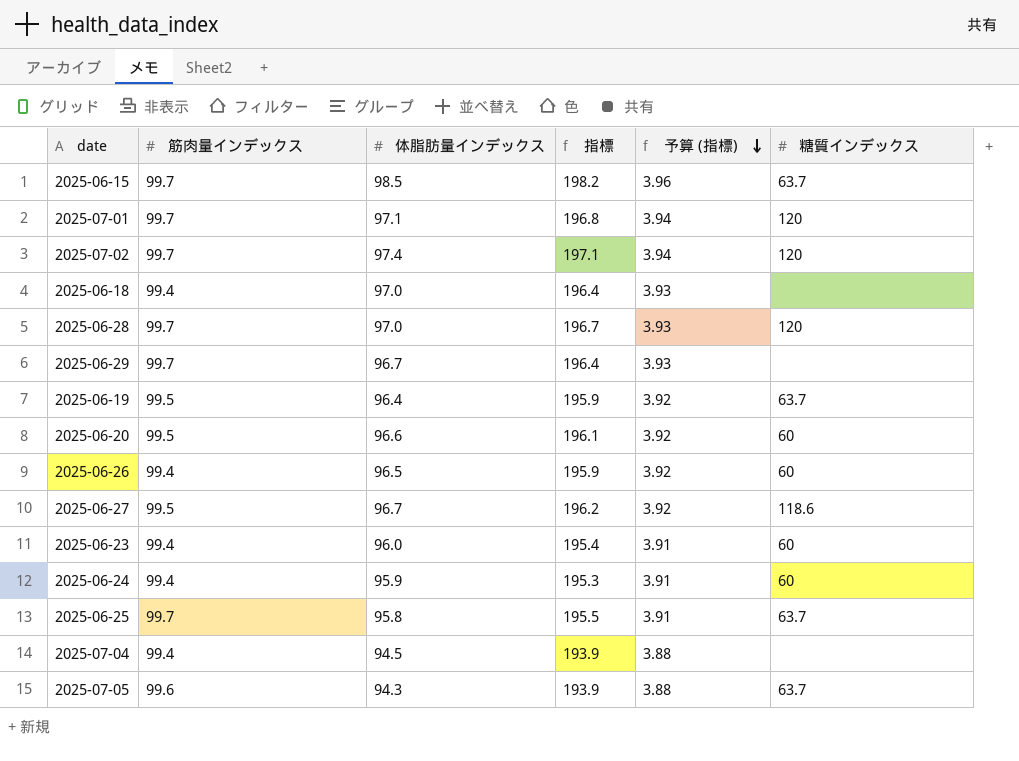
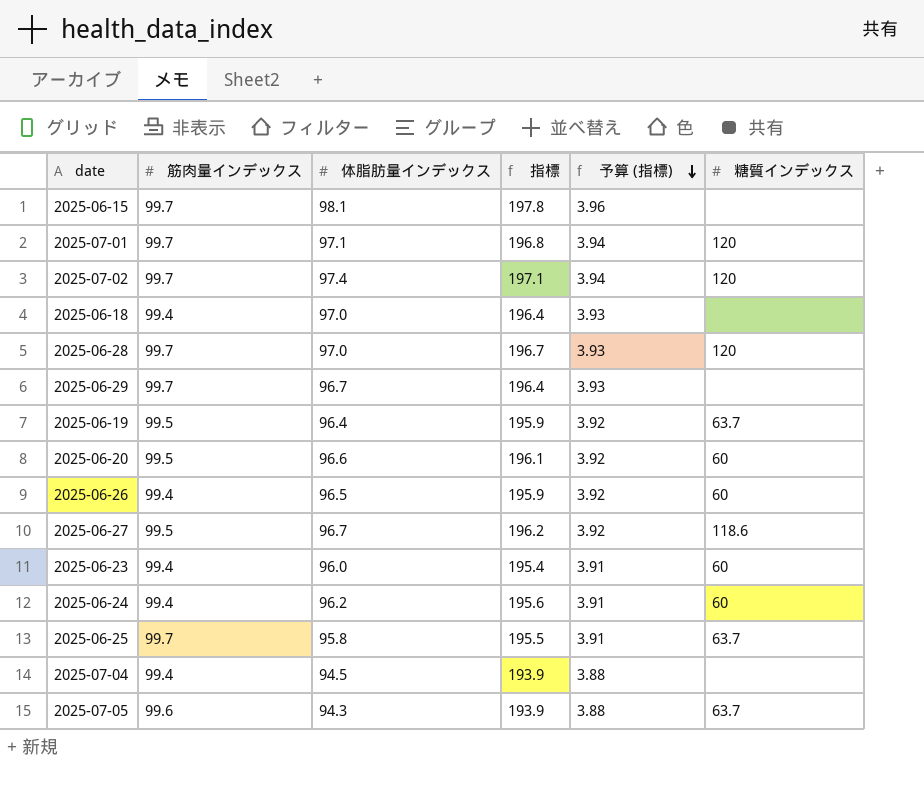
2025-06-15 | 体脂肪量インデックス: 98.5 -> 98.1
2025-06-15 | 指標: 198.2 -> 197.8
2025-06-15 | 糖質インデックス: 63.7 -> none
2025-06-24 | 体脂肪量インデックス: 95.9 -> 96.2
2025-06-24 | 指標: 195.3 -> 195.6

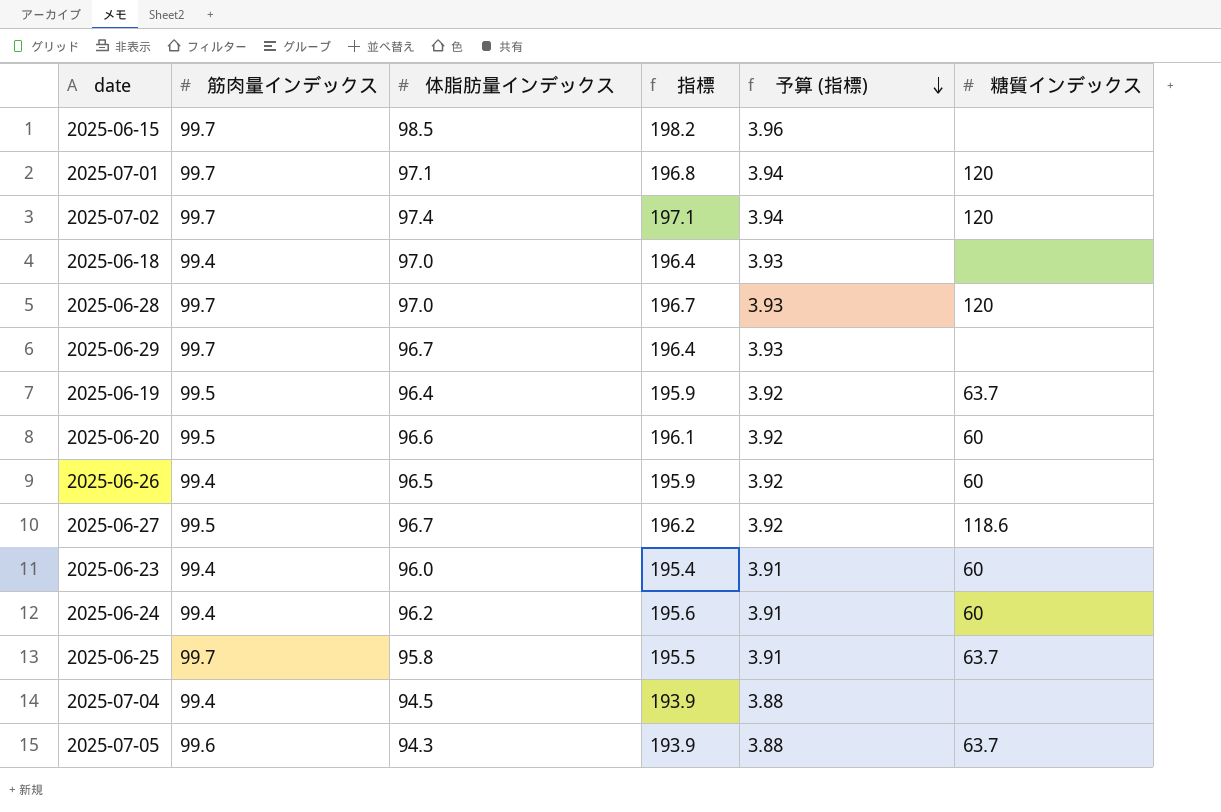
2025-06-15 | 体脂肪量インデックス: 98.1 -> 98.5
2025-06-15 | 指標: 197.8 -> 198.2

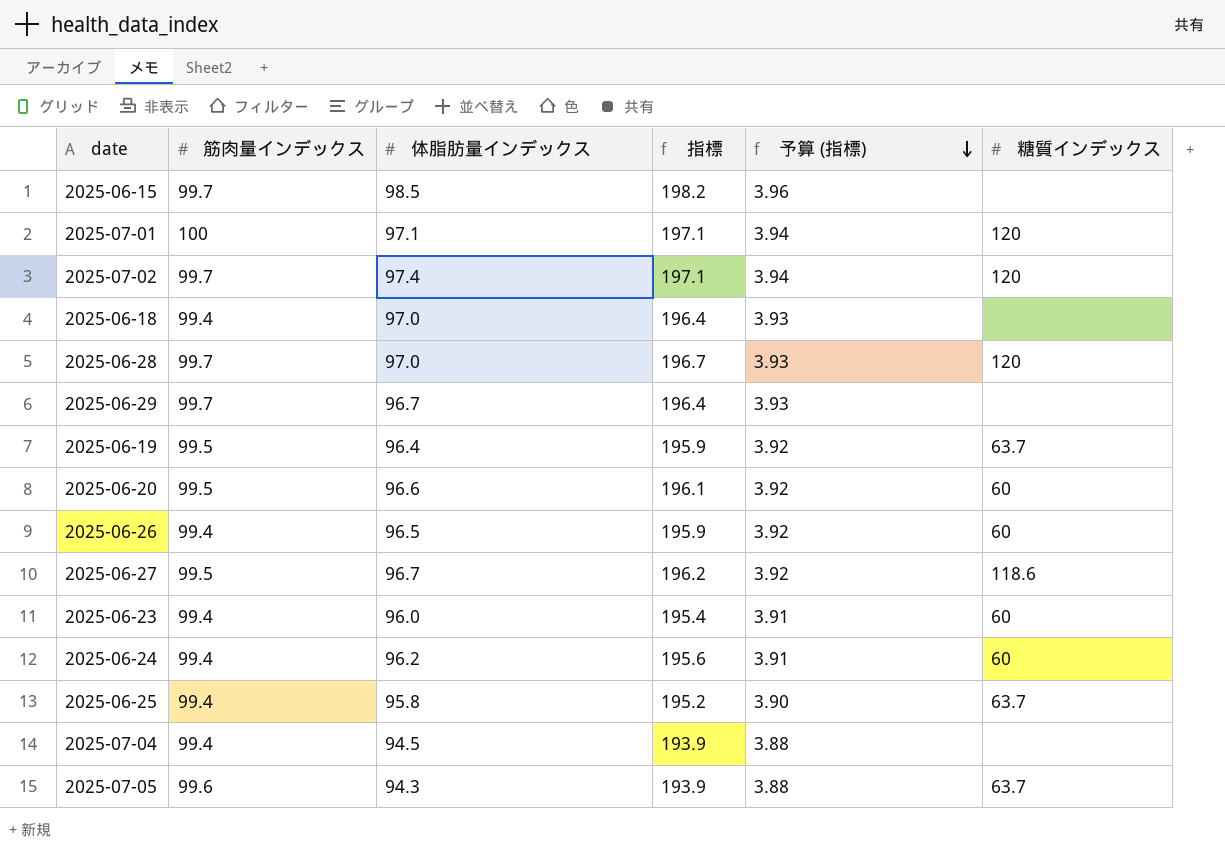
2025-07-01 | 筋肉量インデックス: 99.7 -> 100
2025-07-01 | 指標: 196.8 -> 197.1
2025-06-25 | 筋肉量インデックス: 99.7 -> 99.4
2025-06-25 | 指標: 195.5 -> 195.2
2025-06-25 | 予算 (指標): 3.91 -> 3.90

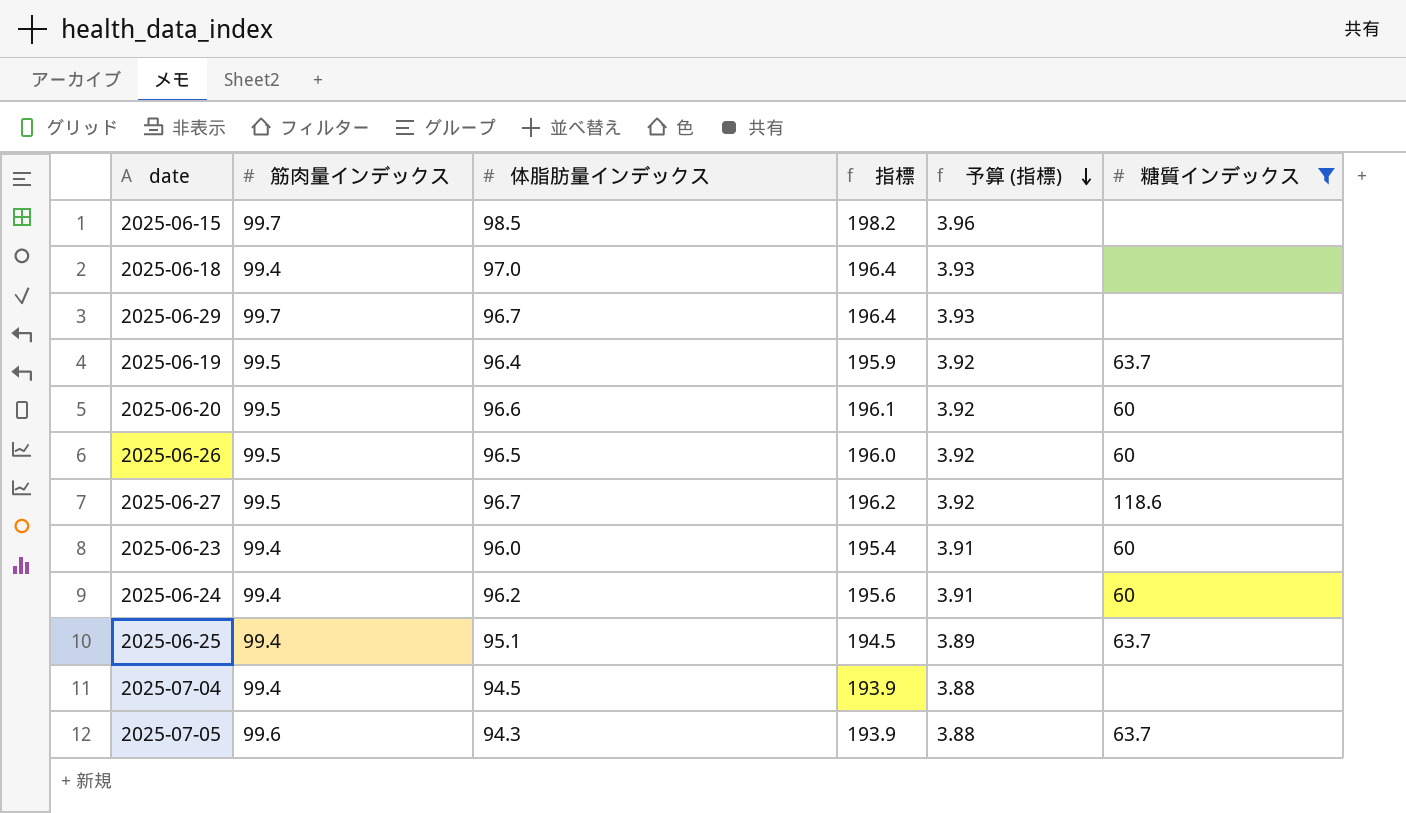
filter: none -> 糖質インデックス != 120
2025-06-26 | 筋肉量インデックス: 99.4 -> 99.5
2025-06-26 | 指標: 195.9 -> 196.0
2025-06-25 | 体脂肪量インデックス: 95.8 -> 95.1
2025-06-25 | 指標: 195.2 -> 194.5
2025-06-25 | 予算 (指標): 3.90 -> 3.89

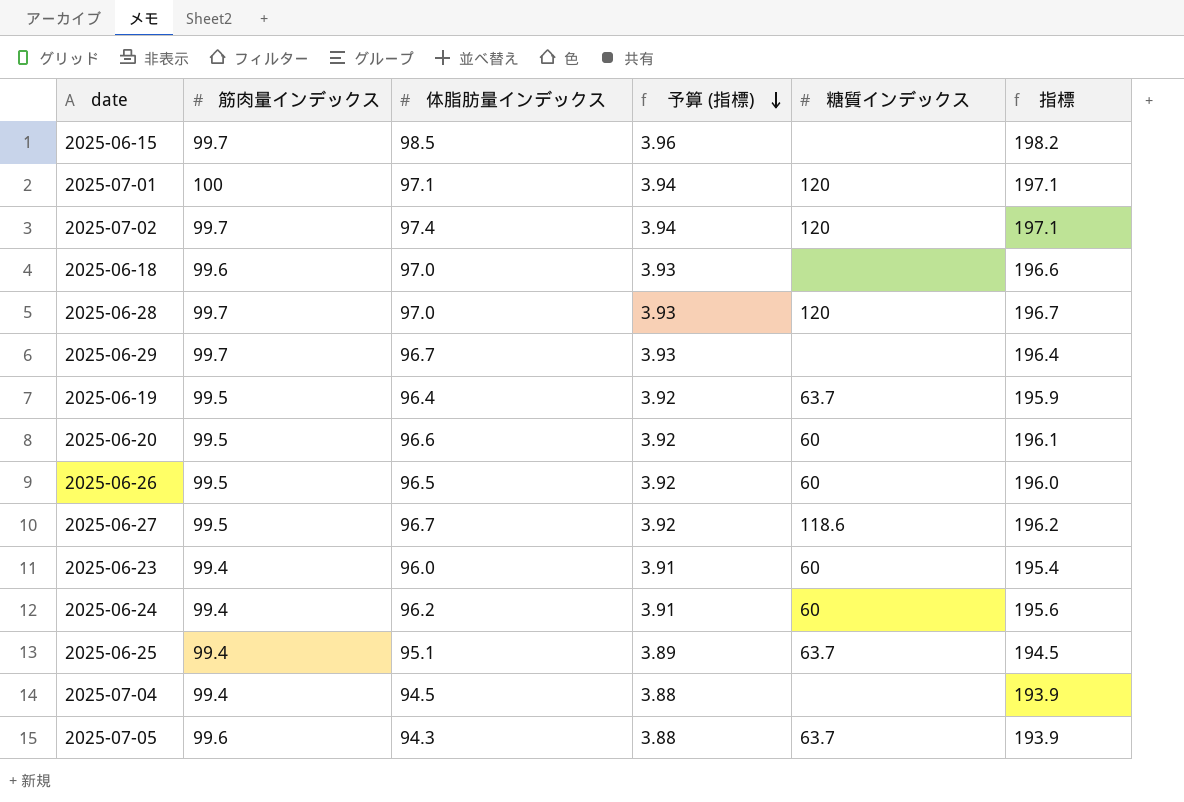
filter: 糖質インデックス != 120 -> none
column 指標 | position: 4 -> 6
2025-06-18 | 筋肉量インデックス: 99.4 -> 99.6
2025-06-18 | 指標: 196.4 -> 196.6

